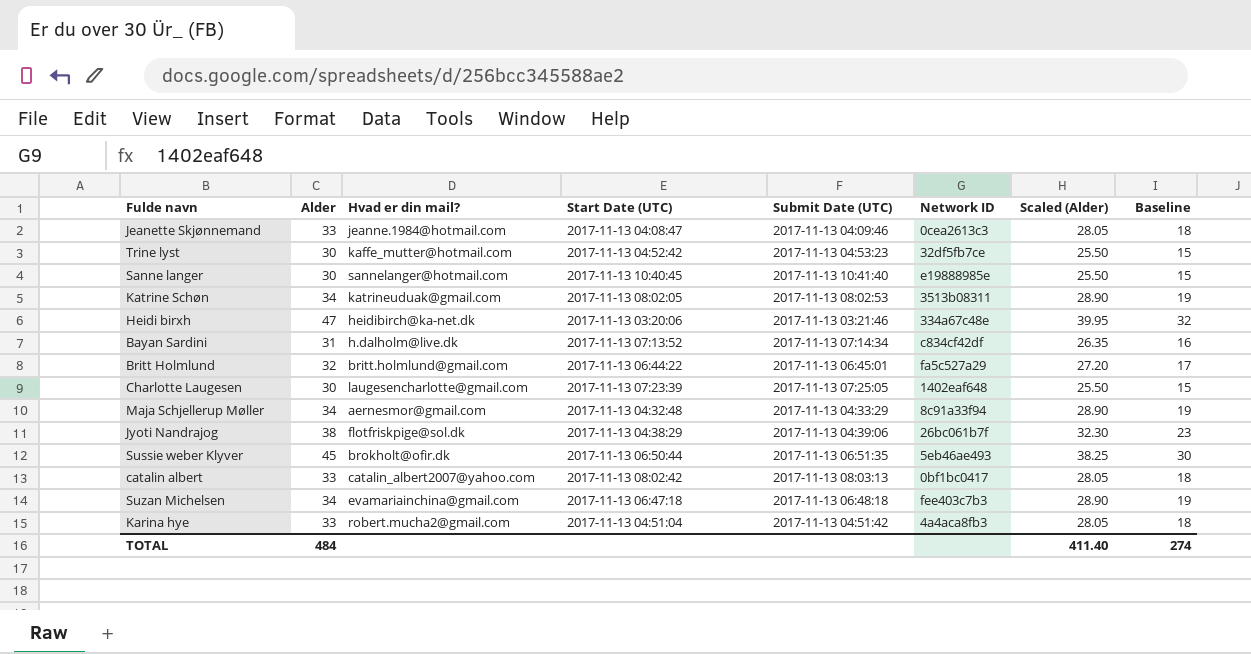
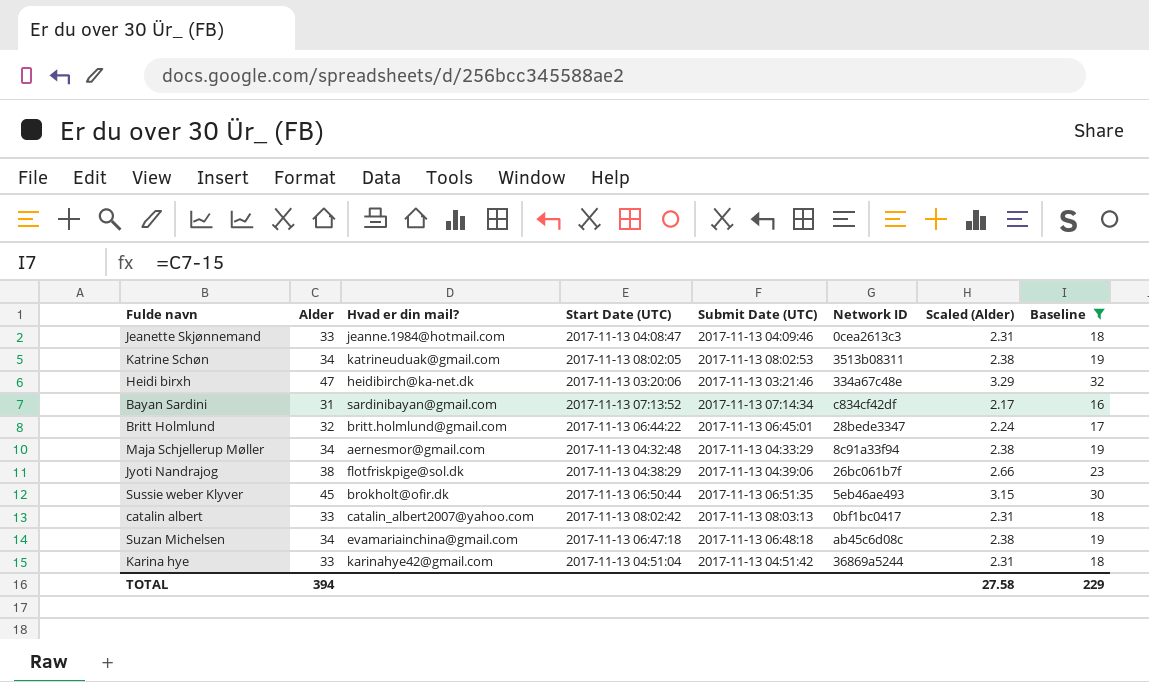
filter: none -> Baseline != 15
column Scaled (Alder) | formula: [Alder] * 0.85 -> [Alder] * 0.07
Bayan Sardini | Hvad er din mail?: h.dalholm@live.dk -> sardinibayan@gmail.com
Britt Holmlund | Network ID: fa5c527a29 -> 28bede3347
Suzan Michelsen | Network ID: fee403c7b3 -> ab45c6d08c
Karina hye | Hvad er din mail?: robert.mucha2@gmail.com -> karinahye42@gmail.com
Karina hye | Network ID: 4a4aca8fb3 -> 36869a5244
TOTAL | Alder: 484 -> 394
TOTAL | Scaled (Alder): 411.40 -> 27.58
TOTAL | Baseline: 274 -> 229

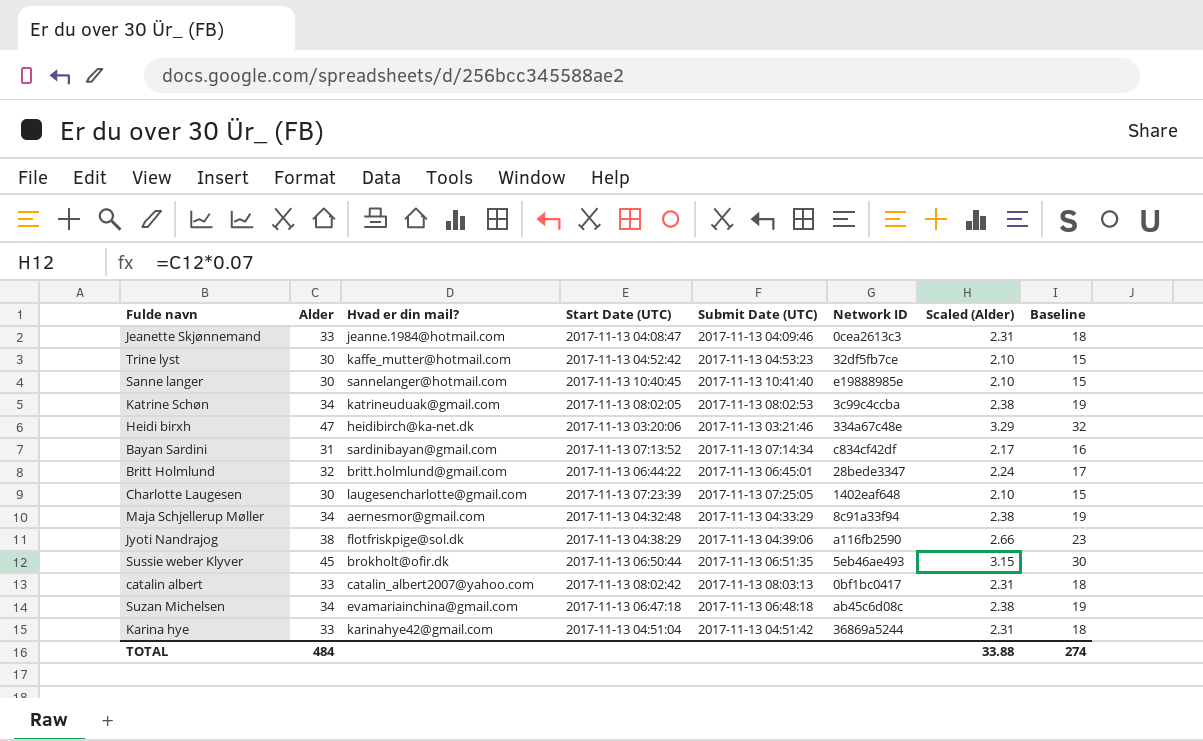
filter: Baseline != 15 -> none
Katrine Schøn | Network ID: 3513b08311 -> 3c99c4ccba
Jyoti Nandrajog | Network ID: 26bc061b7f -> a116fb2590
TOTAL | Alder: 394 -> 484
TOTAL | Scaled (Alder): 27.58 -> 33.88
TOTAL | Baseline: 229 -> 274

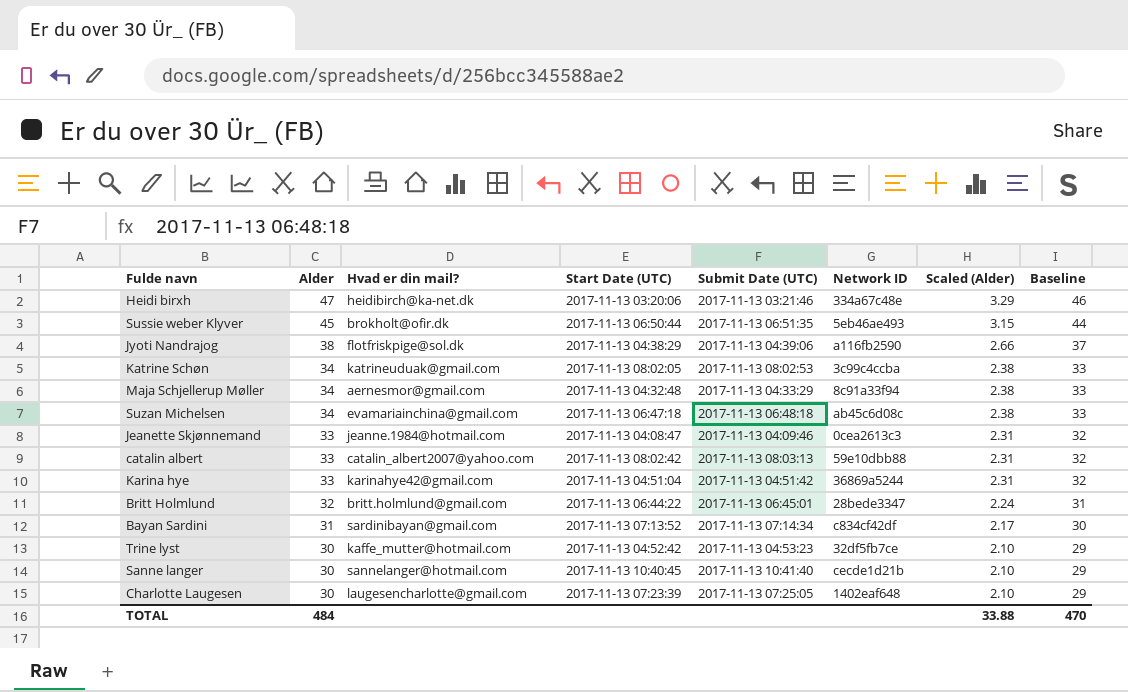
row order: none -> Alder descending
column Baseline | formula: [Alder] - 15 -> [Alder] - 1
catalin albert | Network ID: 0bf1bc0417 -> 59e10dbb88
Sanne langer | Network ID: e19888985e -> cecde1d21b
TOTAL | Baseline: 274 -> 470

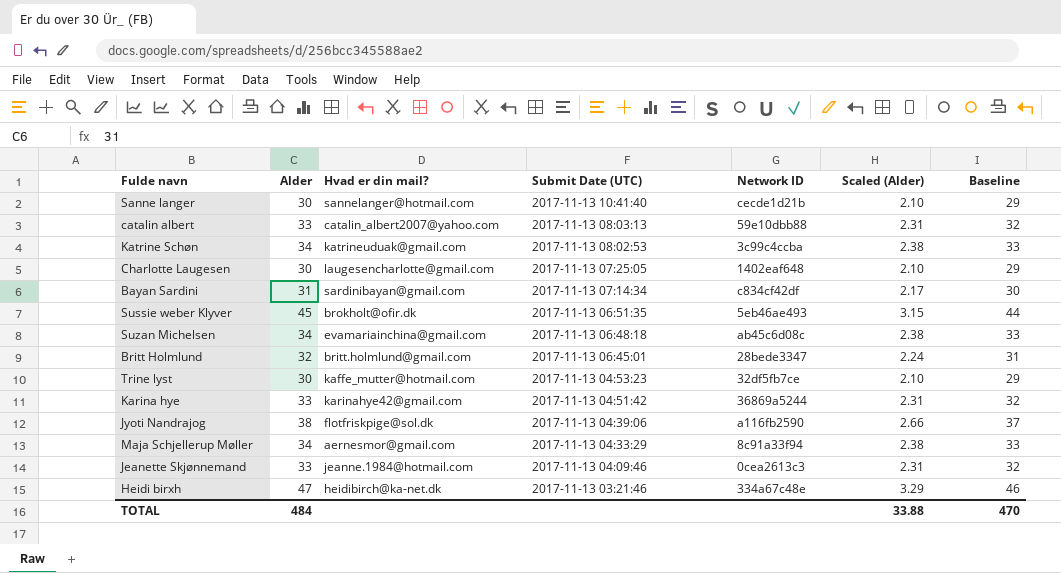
row order: Alder descending -> Submit Date (UTC) descending
column Start Date (UTC) | position: 4 -> none

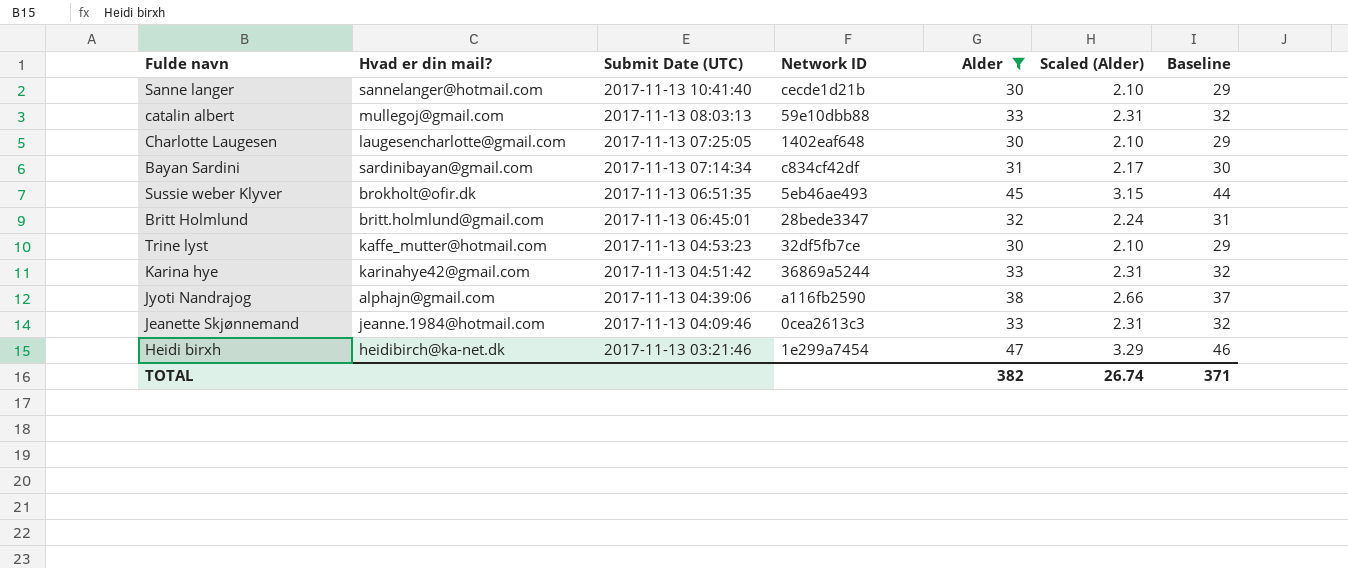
filter: none -> Alder != 34
column Alder | position: 2 -> 5
catalin albert | Hvad er din mail?: catalin_albert2007@yahoo.com -> mullegoj@gmail.com
Jyoti Nandrajog | Hvad er din mail?: flotfriskpige@sol.dk -> alphajn@gmail.com
Heidi birxh | Network ID: 334a67c48e -> 1e299a7454
TOTAL | Alder: 484 -> 382
TOTAL | Scaled (Alder): 33.88 -> 26.74
TOTAL | Baseline: 470 -> 371

